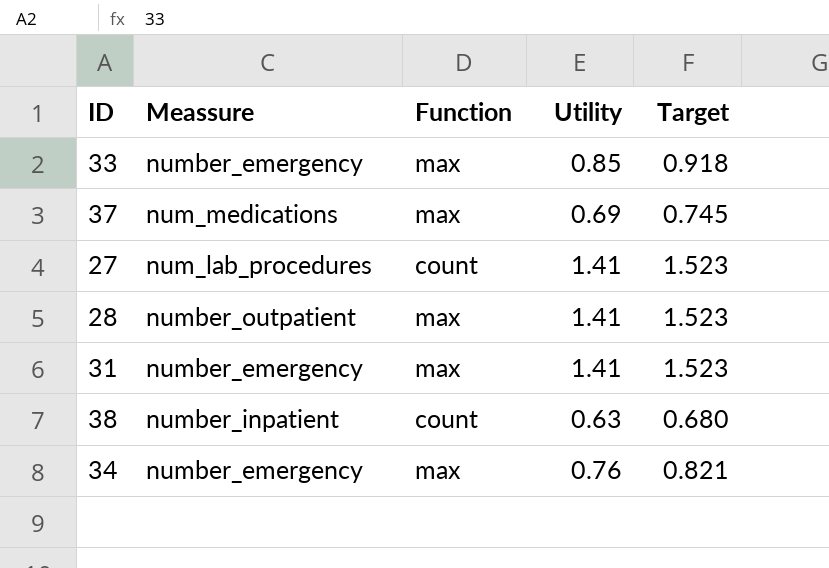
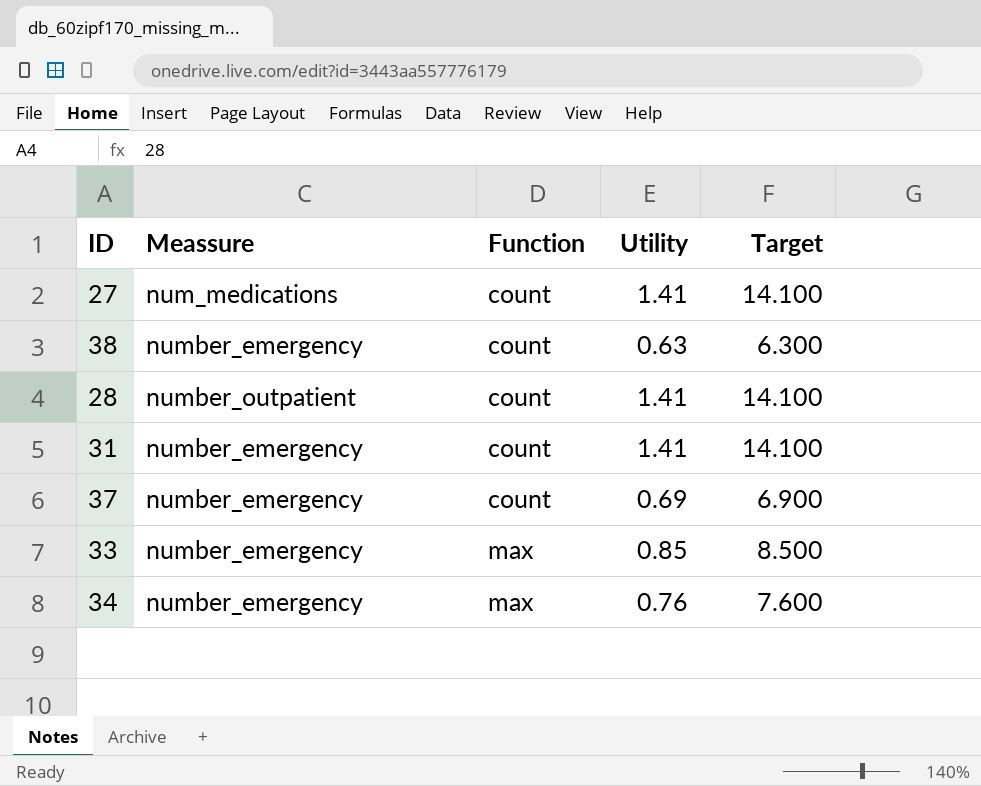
row order: none -> Function ascending
column Target | formula: [Utility] * 1.08 -> [Utility] * 10
27 | Meassure: num_lab_procedures -> num_medications
38 | Meassure: number_inpatient -> number_emergency
28 | Function: max -> count
31 | Function: max -> count
37 | Meassure: num_medications -> number_emergency
37 | Function: max -> count

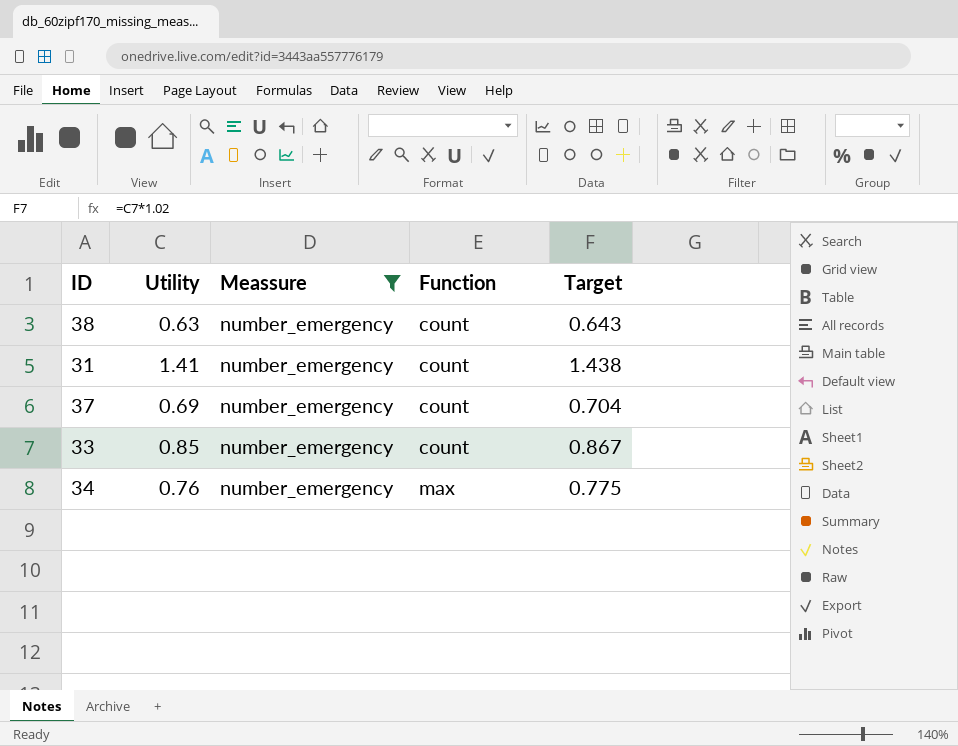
filter: none -> Meassure = number_emergency
column Utility | position: 4 -> 2
column Target | formula: [Utility] * 10 -> [Utility] * 1.02
33 | Function: max -> count

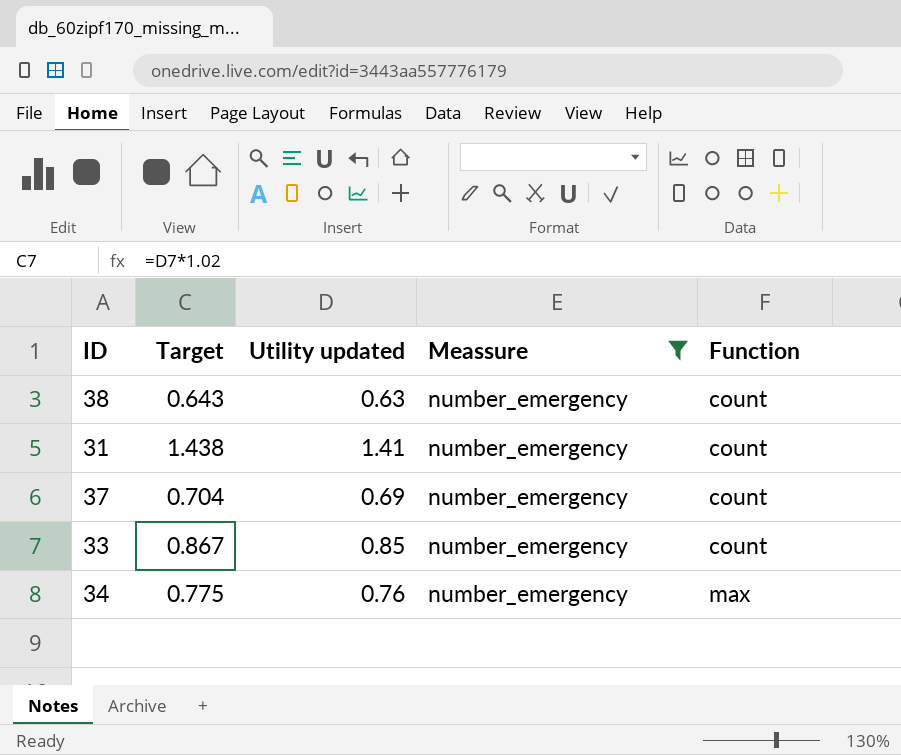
column Target | position: 5 -> 2
column name: Utility -> Utility updated

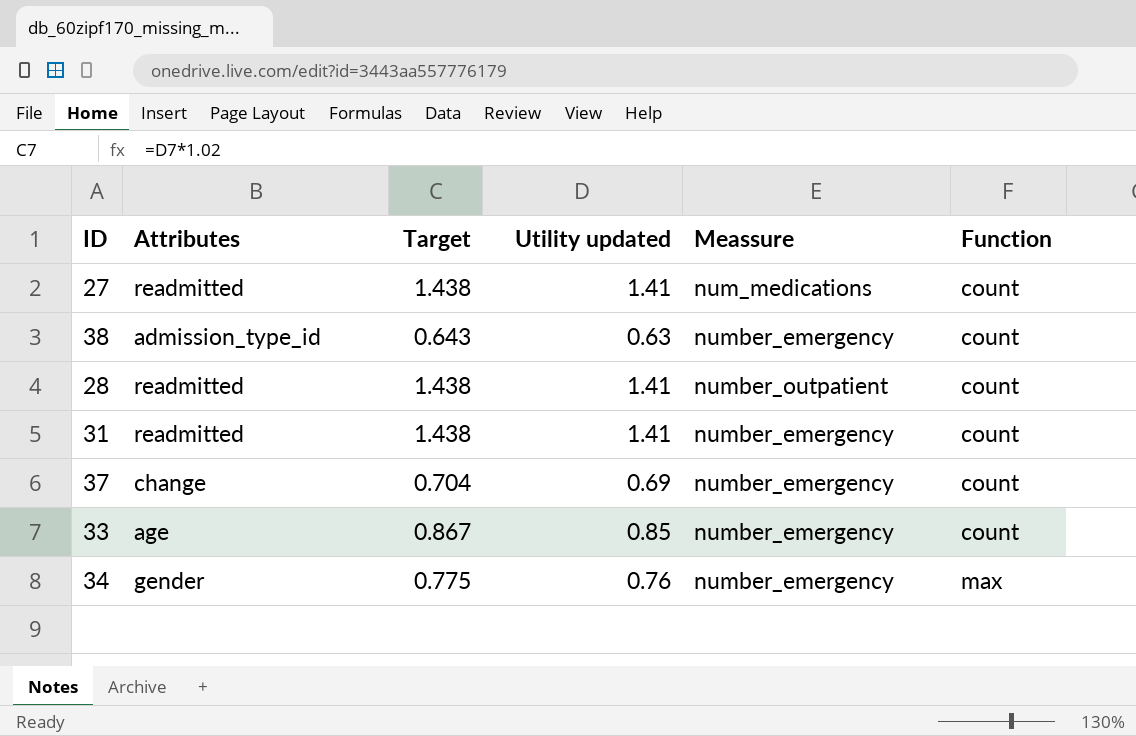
filter: Meassure = number_emergency -> none
column Attributes | position: none -> 2

